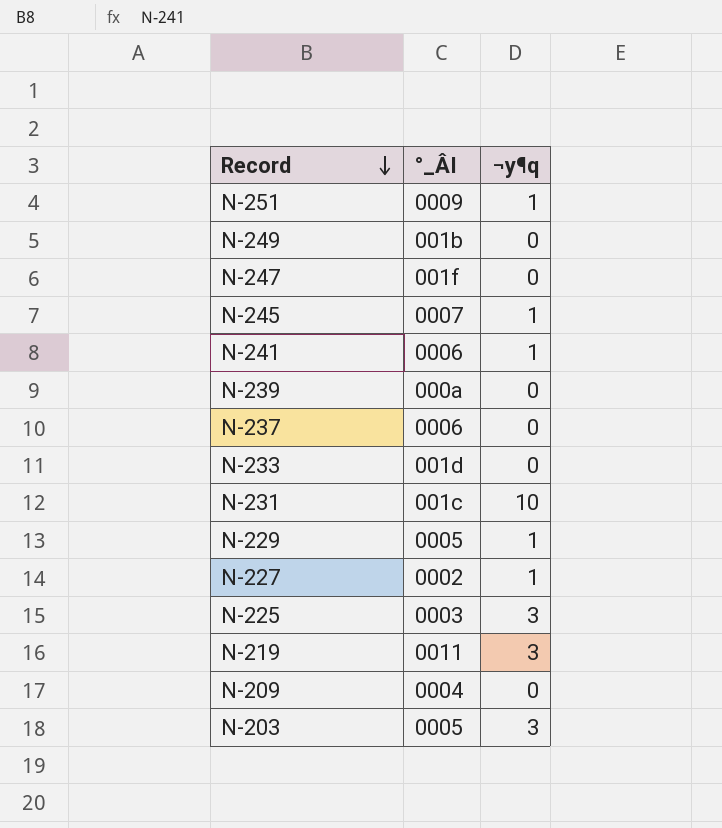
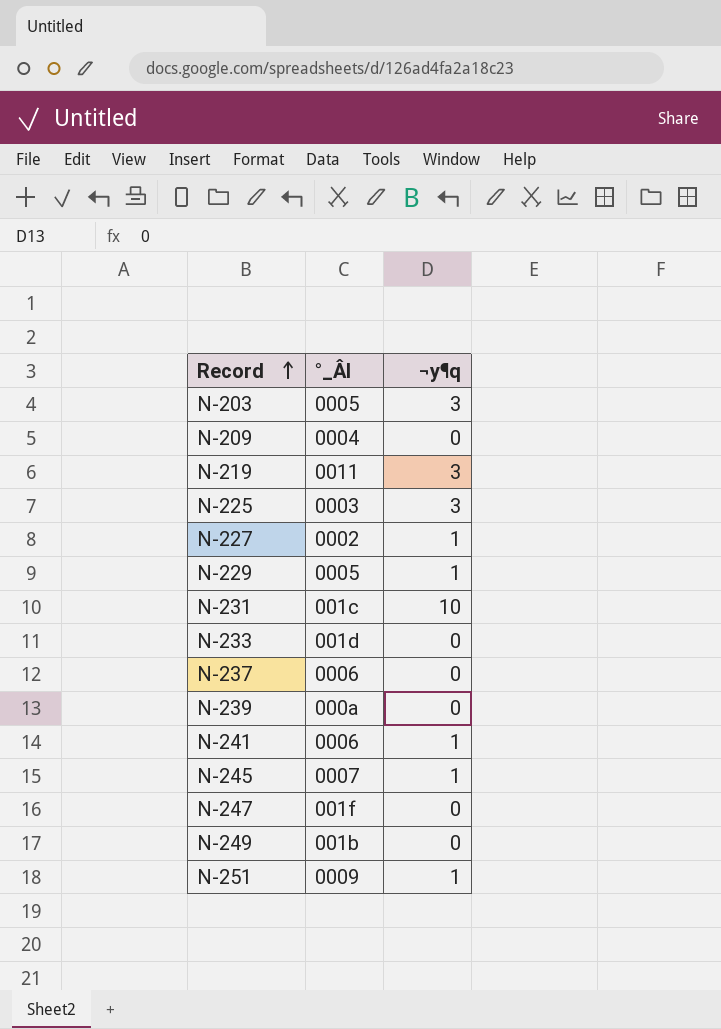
row order: Record descending -> Record ascending

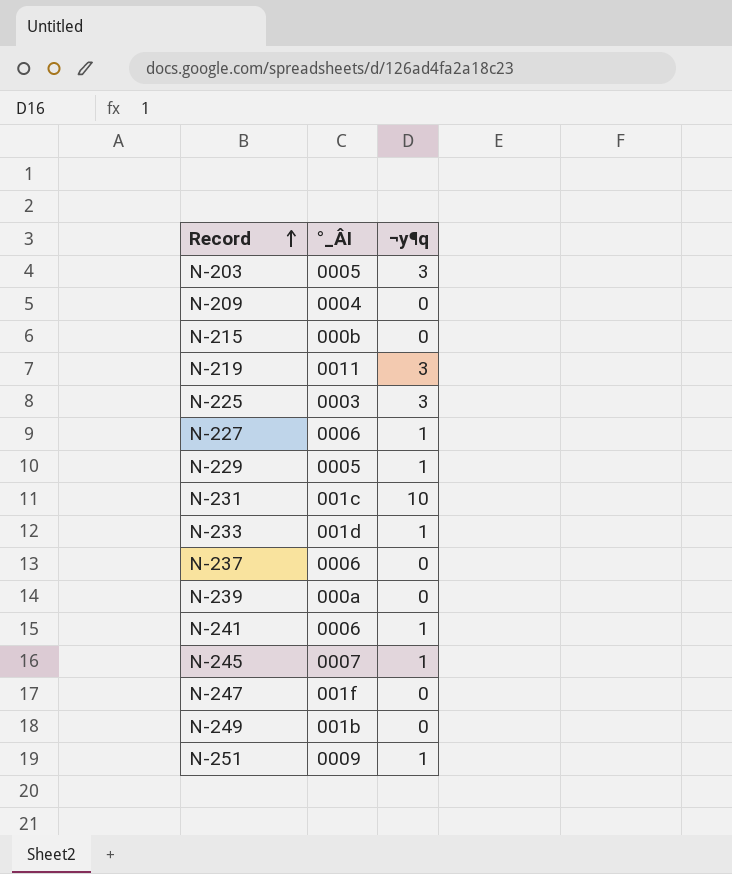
row N-215: none -> 000b | 0
N-227 | °_ÂI: 0002 -> 0006
N-233 | ¬y¶q: 0 -> 1

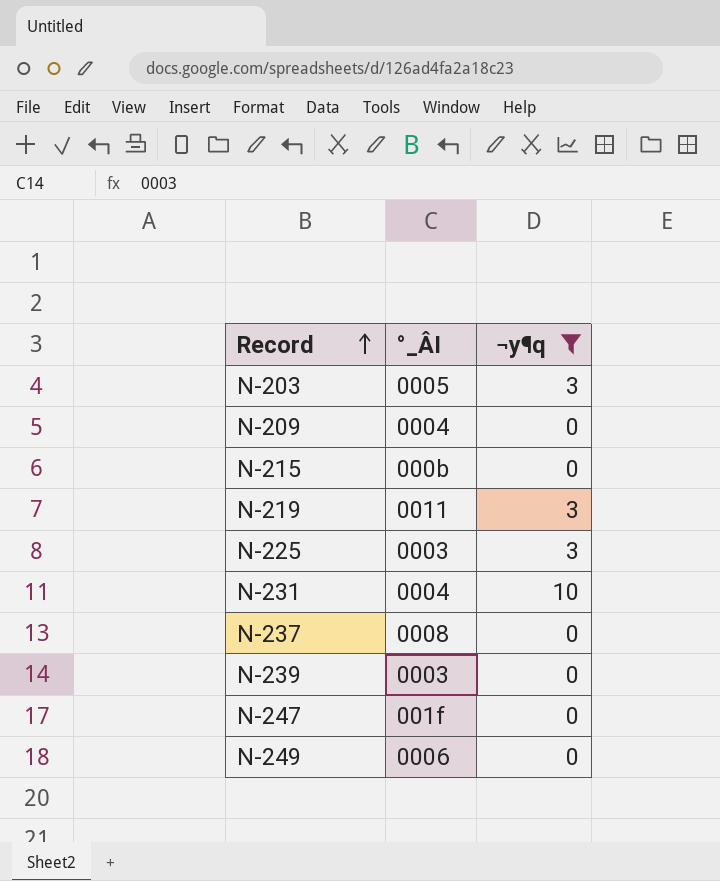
filter: none -> ¬y¶q != 1
N-231 | °_ÂI: 001c -> 0004
N-237 | °_ÂI: 0006 -> 0008
N-239 | °_ÂI: 000a -> 0003
N-249 | °_ÂI: 001b -> 0006

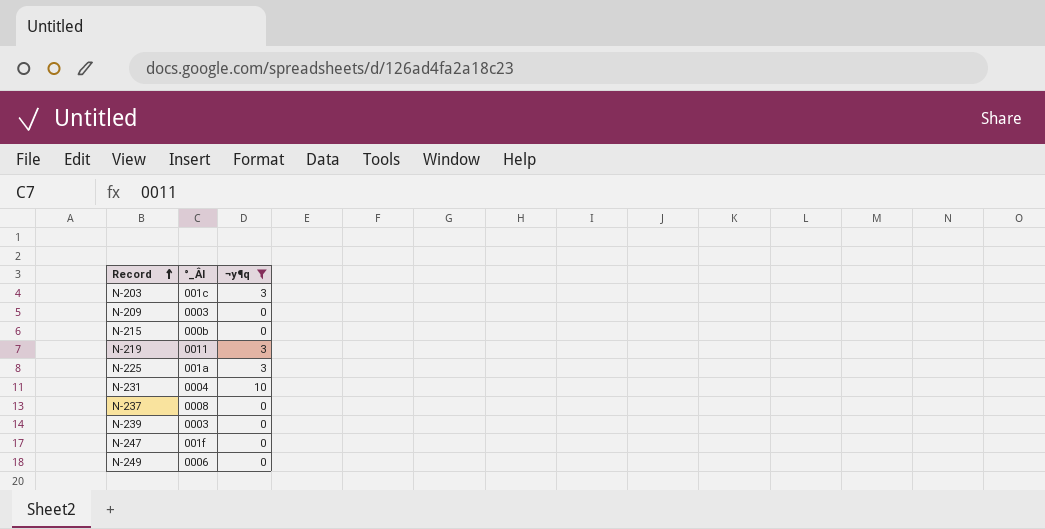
N-203 | °_ÂI: 0005 -> 001c
N-209 | °_ÂI: 0004 -> 0003
N-225 | °_ÂI: 0003 -> 001a

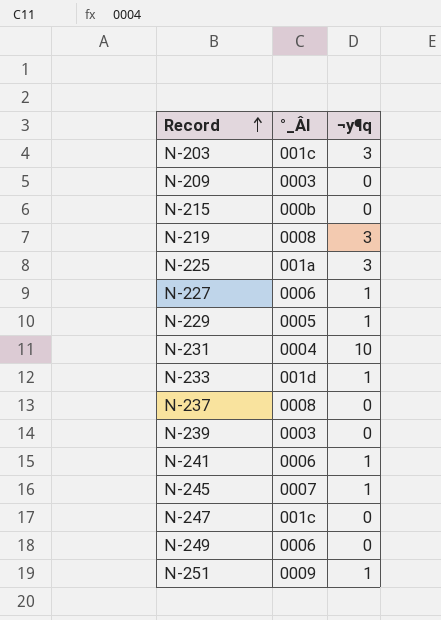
filter: ¬y¶q != 1 -> none
N-219 | °_ÂI: 0011 -> 0008
N-247 | °_ÂI: 001f -> 001c

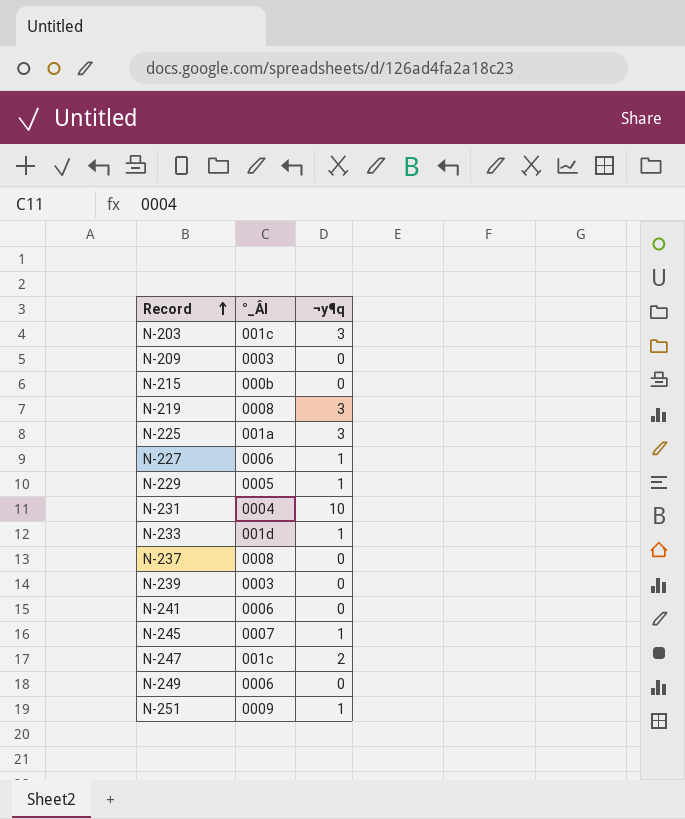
N-241 | ¬y¶q: 1 -> 0
N-247 | ¬y¶q: 0 -> 2

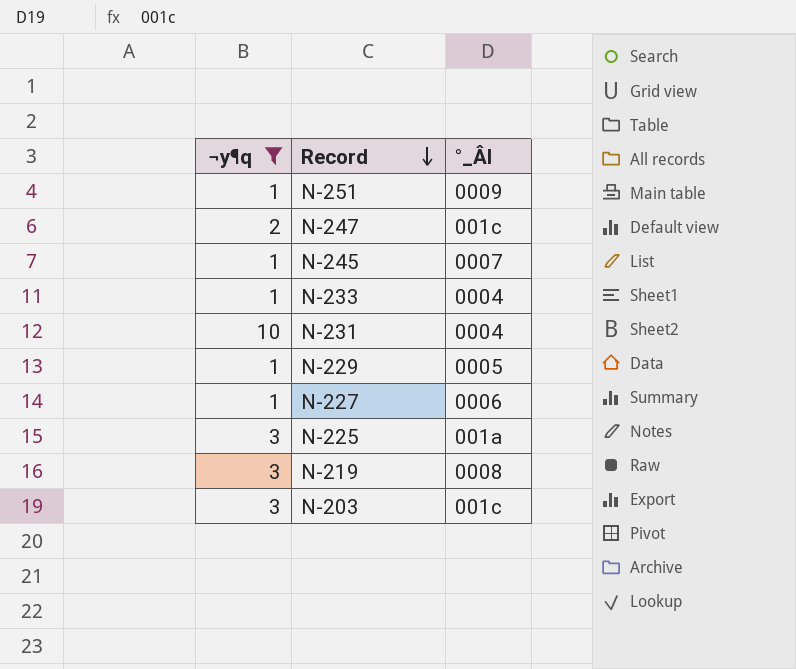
filter: none -> ¬y¶q != 0
row order: Record ascending -> Record descending
column ¬y¶q | position: 3 -> 1
N-233 | °_ÂI: 001d -> 0004

